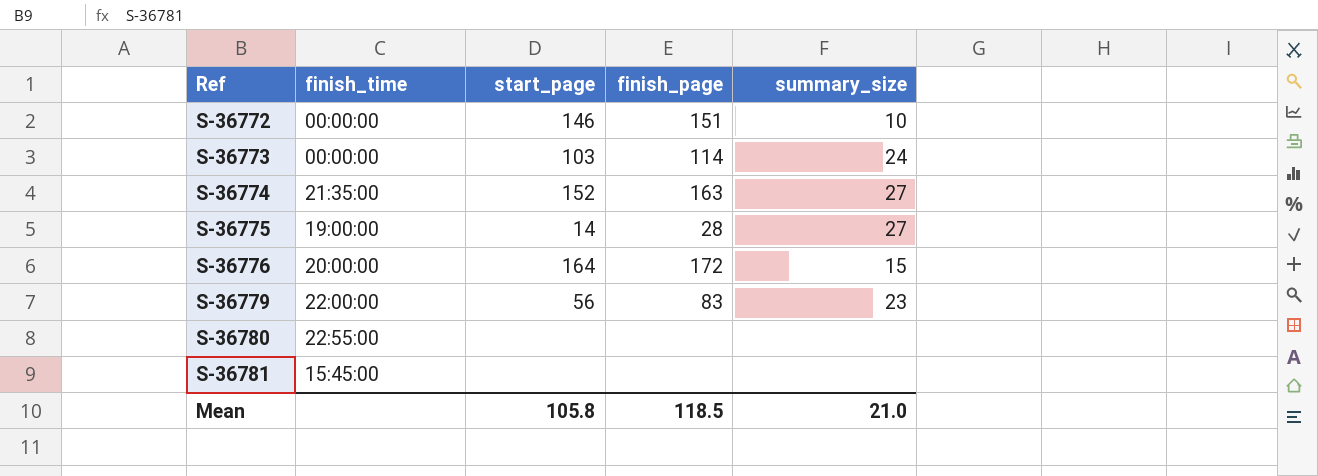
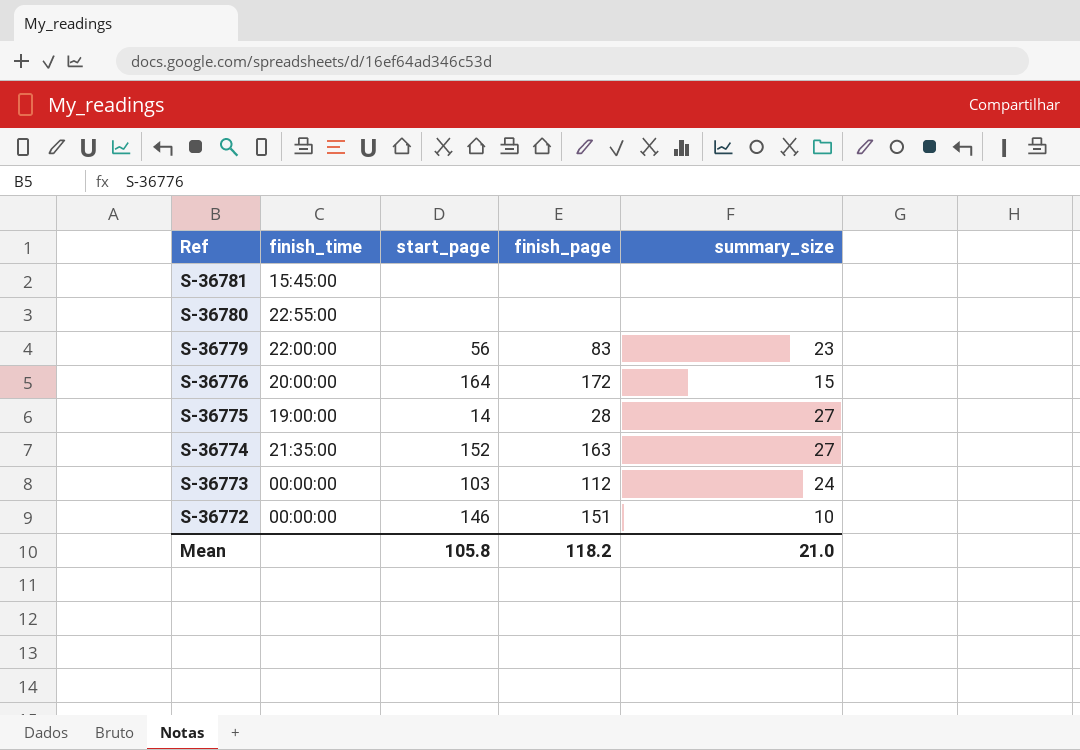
row order: Ref ascending -> Ref descending
S-36773 | finish_page: 114 -> 112
Mean | finish_page: 118.5 -> 118.2

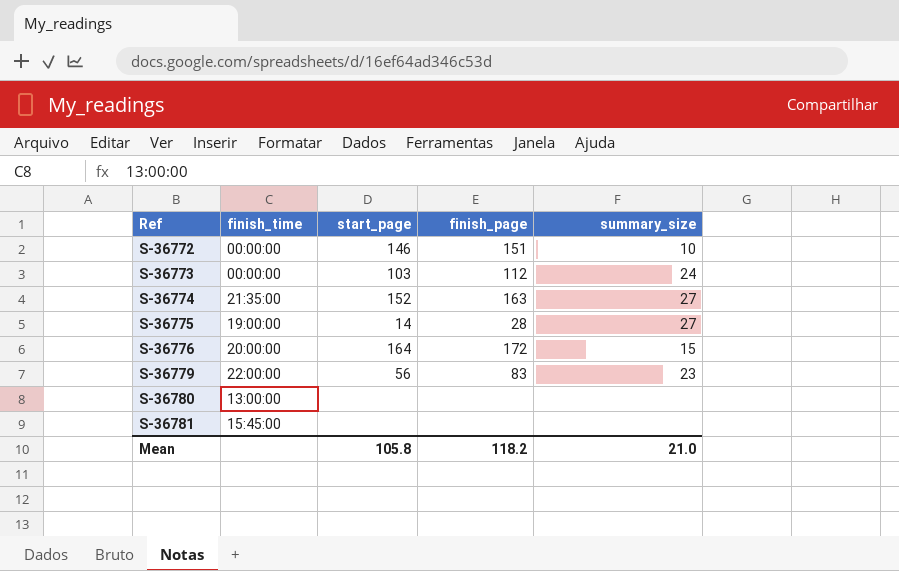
row order: Ref descending -> Ref ascending
S-36780 | finish_time: 22:55:00 -> 13:00:00

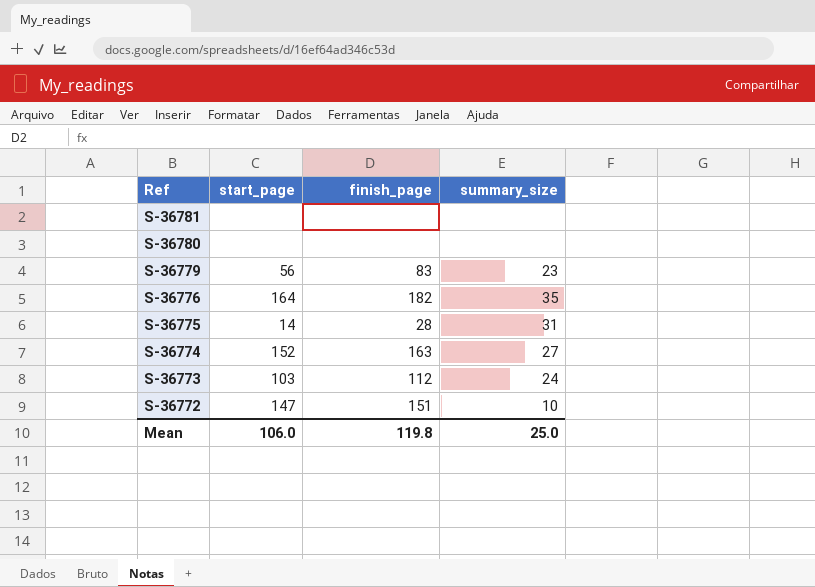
row order: Ref ascending -> Ref descending
column finish_time | position: 2 -> none
S-36776 | finish_page: 172 -> 182
S-36776 | summary_size: 15 -> 35
S-36775 | summary_size: 27 -> 31
S-36772 | start_page: 146 -> 147
Mean | start_page: 105.8 -> 106.0
Mean | finish_page: 118.2 -> 119.8
Mean | summary_size: 21.0 -> 25.0

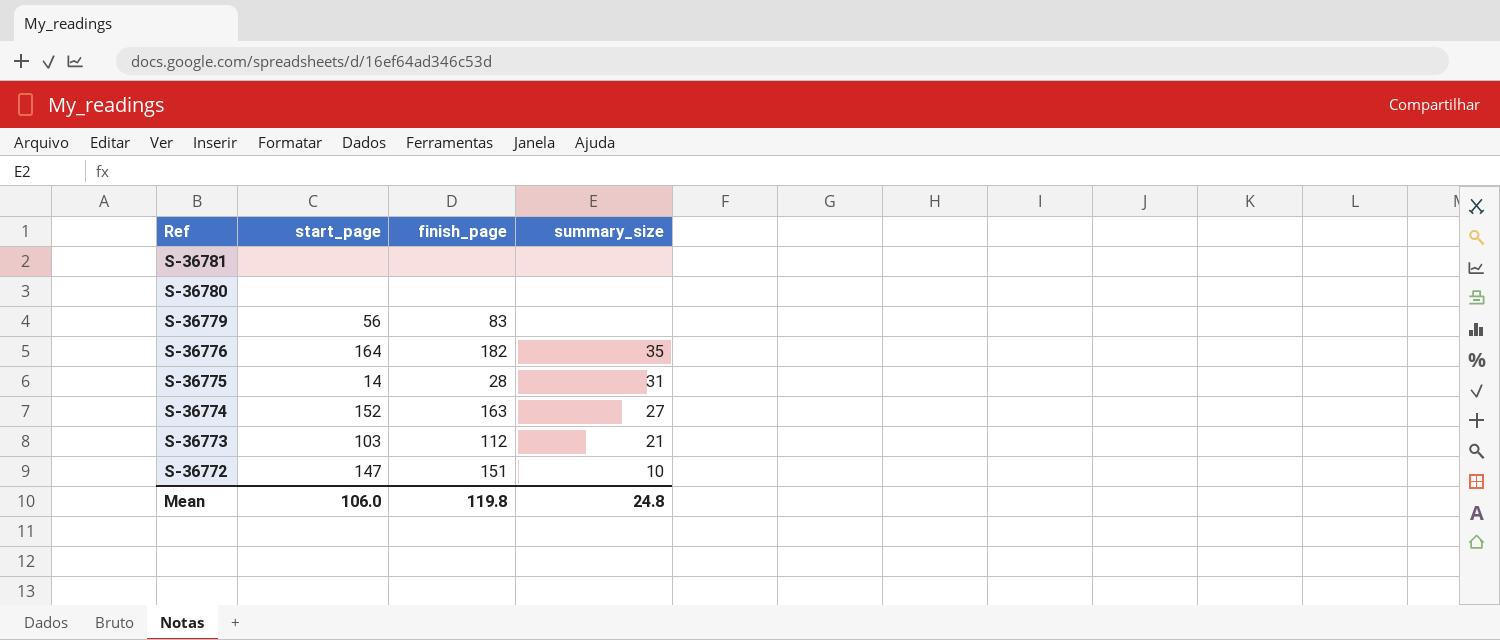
S-36779 | summary_size: 23 -> none
S-36773 | summary_size: 24 -> 21
Mean | summary_size: 25.0 -> 24.8

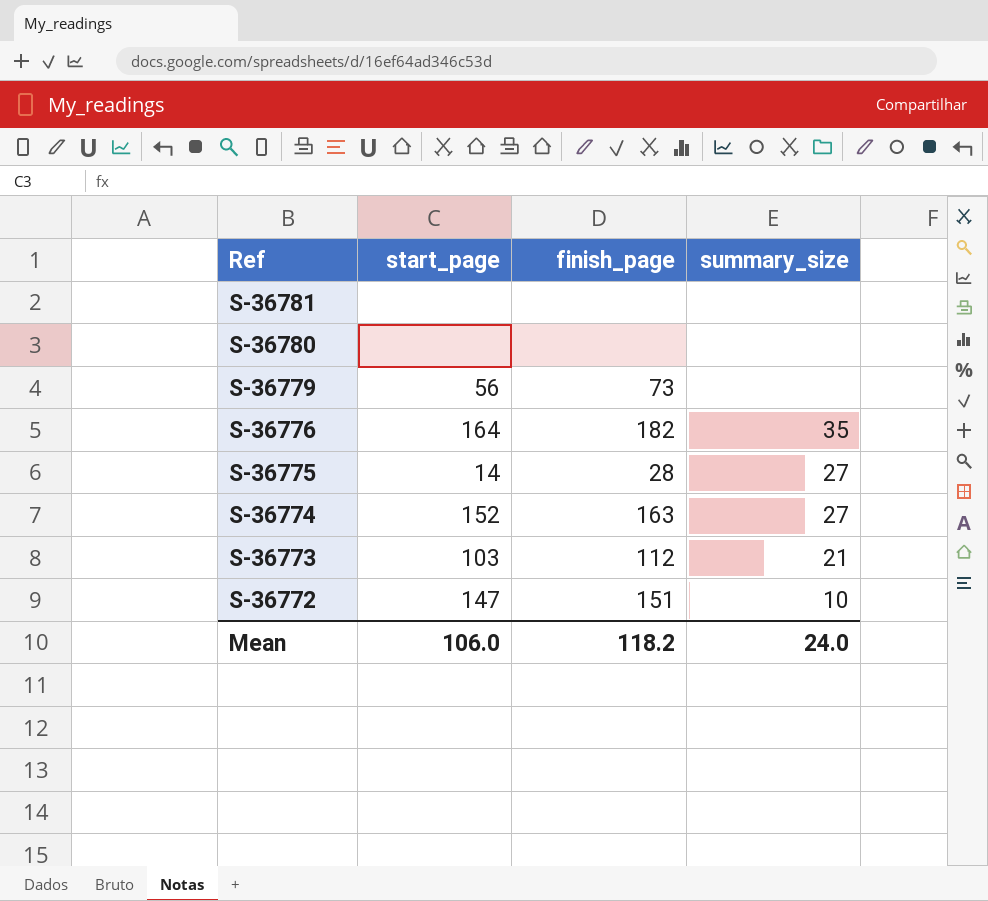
S-36779 | finish_page: 83 -> 73
S-36775 | summary_size: 31 -> 27
Mean | finish_page: 119.8 -> 118.2
Mean | summary_size: 24.8 -> 24.0

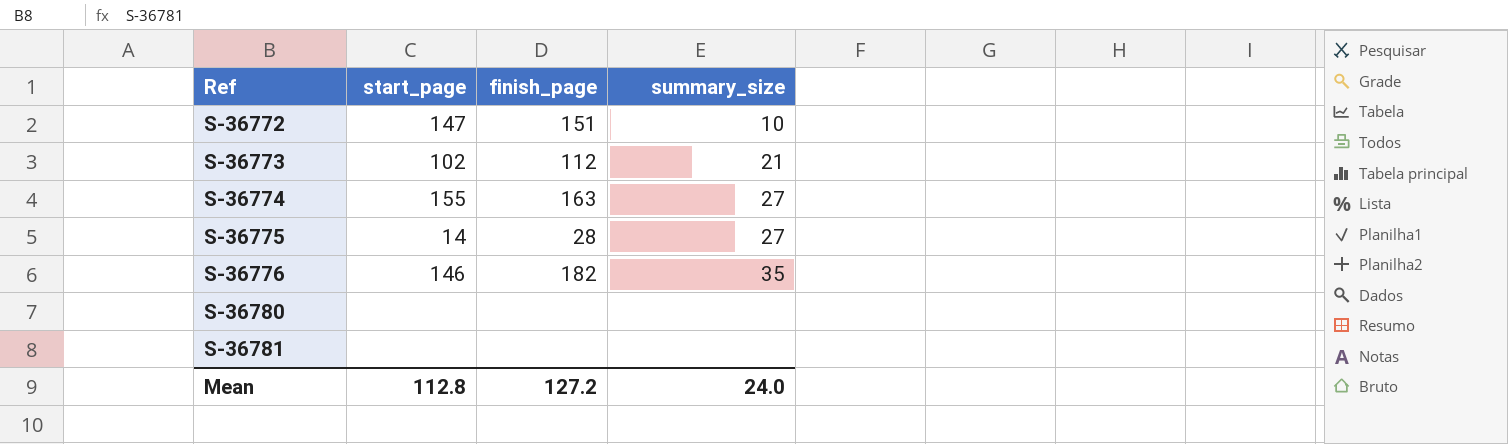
row order: Ref descending -> Ref ascending
row S-36779: 56 | 73 | none -> none
S-36773 | start_page: 103 -> 102
S-36774 | start_page: 152 -> 155
S-36776 | start_page: 164 -> 146
Mean | start_page: 106.0 -> 112.8
Mean | finish_page: 118.2 -> 127.2

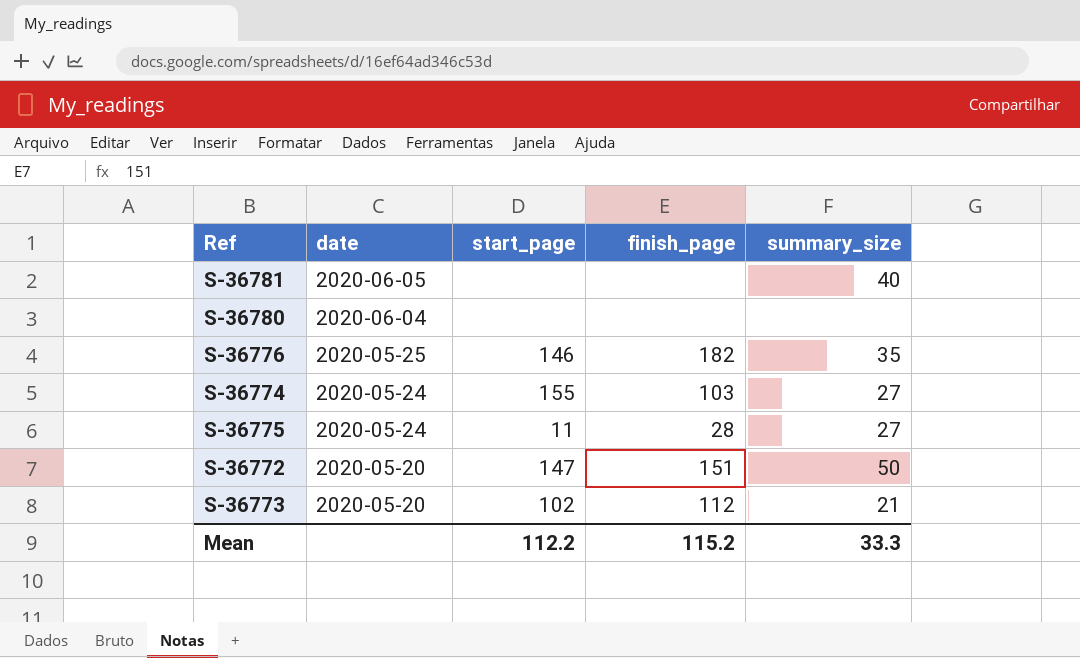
row order: Ref ascending -> date descending
column date | position: none -> 2
S-36781 | summary_size: none -> 40
S-36774 | finish_page: 163 -> 103
S-36775 | start_page: 14 -> 11
S-36772 | summary_size: 10 -> 50
Mean | start_page: 112.8 -> 112.2
Mean | finish_page: 127.2 -> 115.2
Mean | summary_size: 24.0 -> 33.3

